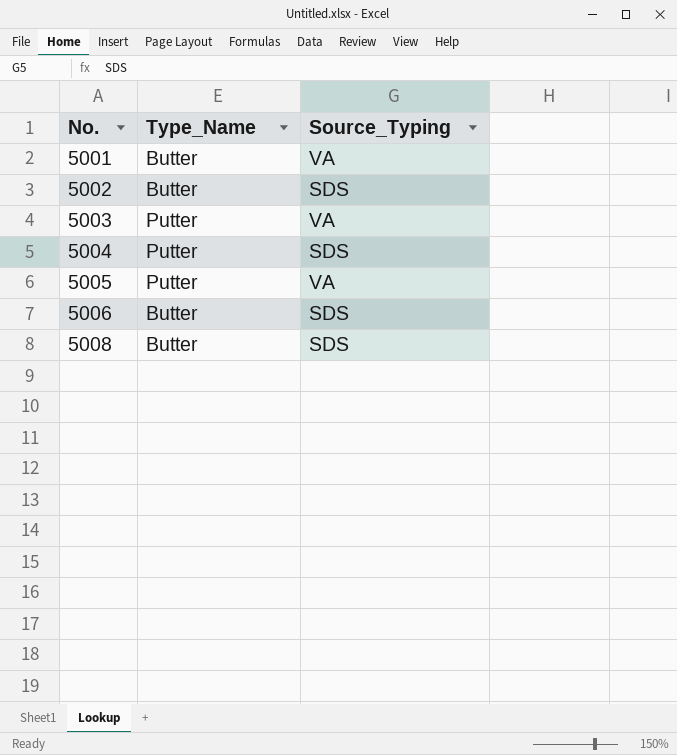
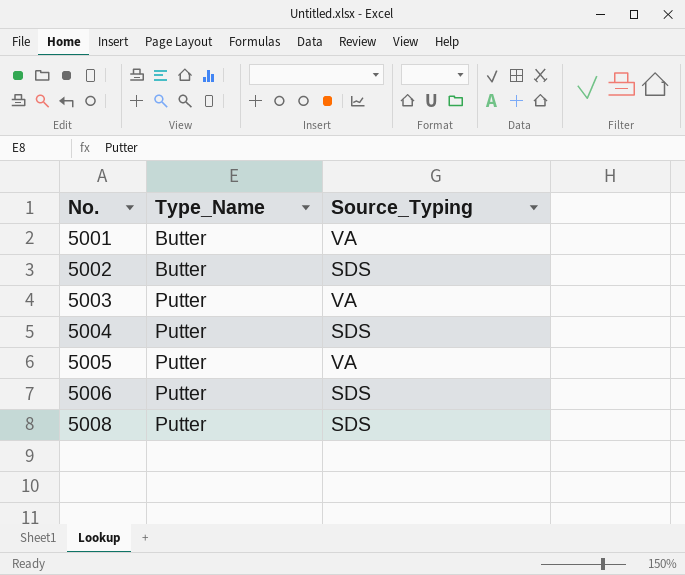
5006 | Type_Name: Butter -> Putter
5008 | Type_Name: Butter -> Putter

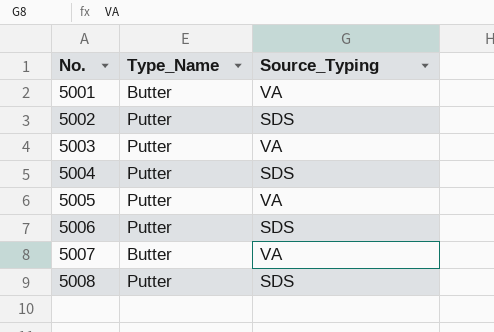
5002 | Type_Name: Butter -> Putter
row 5007: none -> Butter | VA

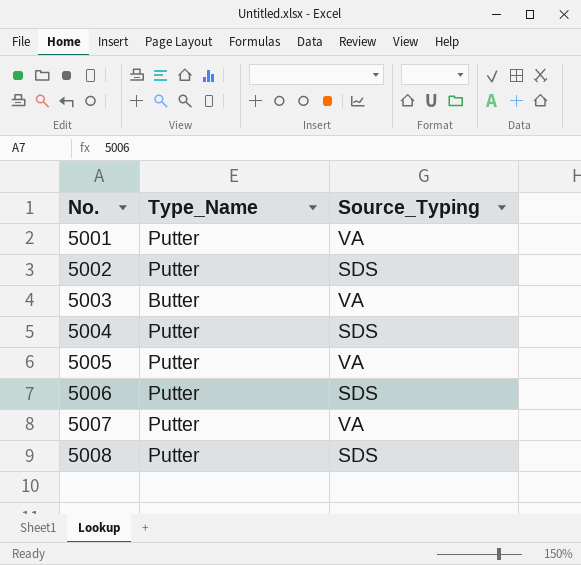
5001 | Type_Name: Butter -> Putter
5003 | Type_Name: Putter -> Butter
5007 | Type_Name: Butter -> Putter

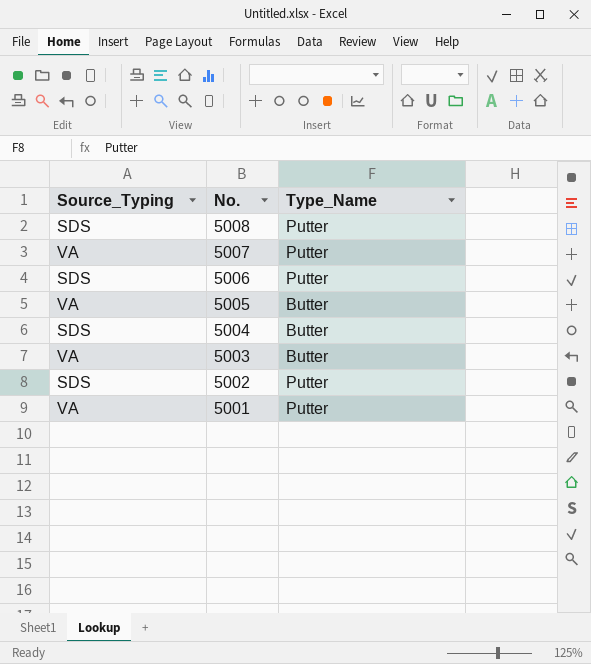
row order: No. ascending -> No. descending
column Source_Typing | position: 3 -> 1
5005 | Type_Name: Putter -> Butter
5004 | Type_Name: Putter -> Butter

